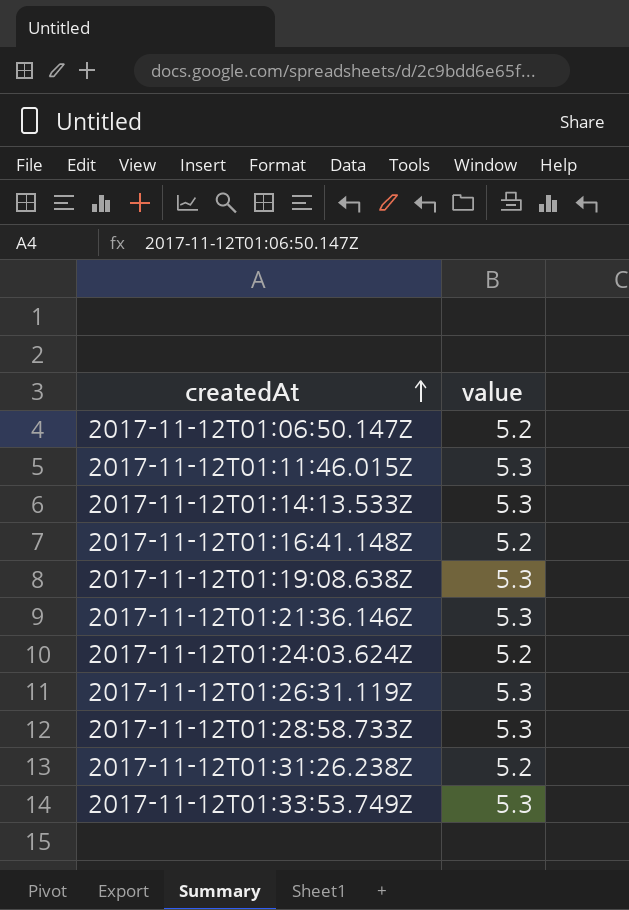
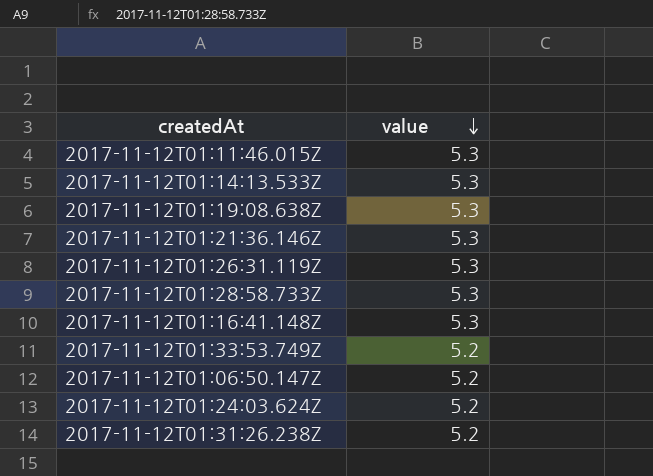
row order: createdAt ascending -> value descending
2017-11-12T01:16:41.148Z | value: 5.2 -> 5.3
2017-11-12T01:33:53.749Z | value: 5.3 -> 5.2

